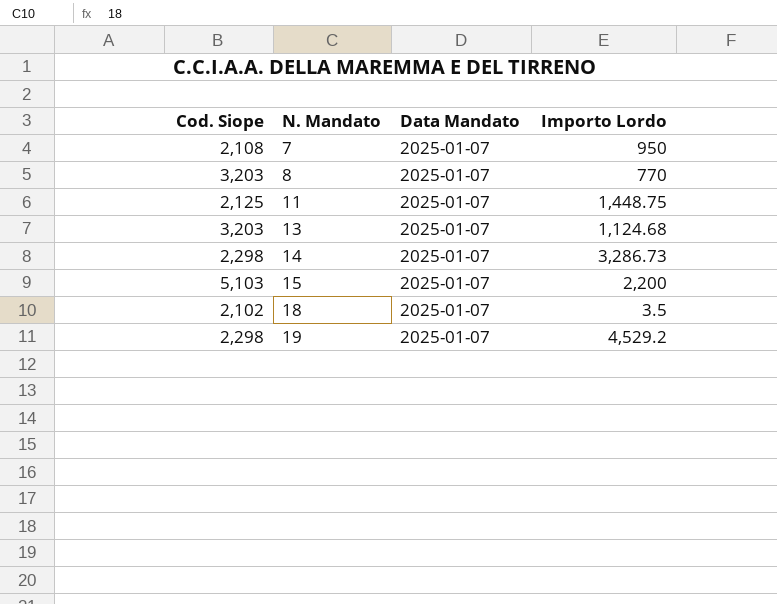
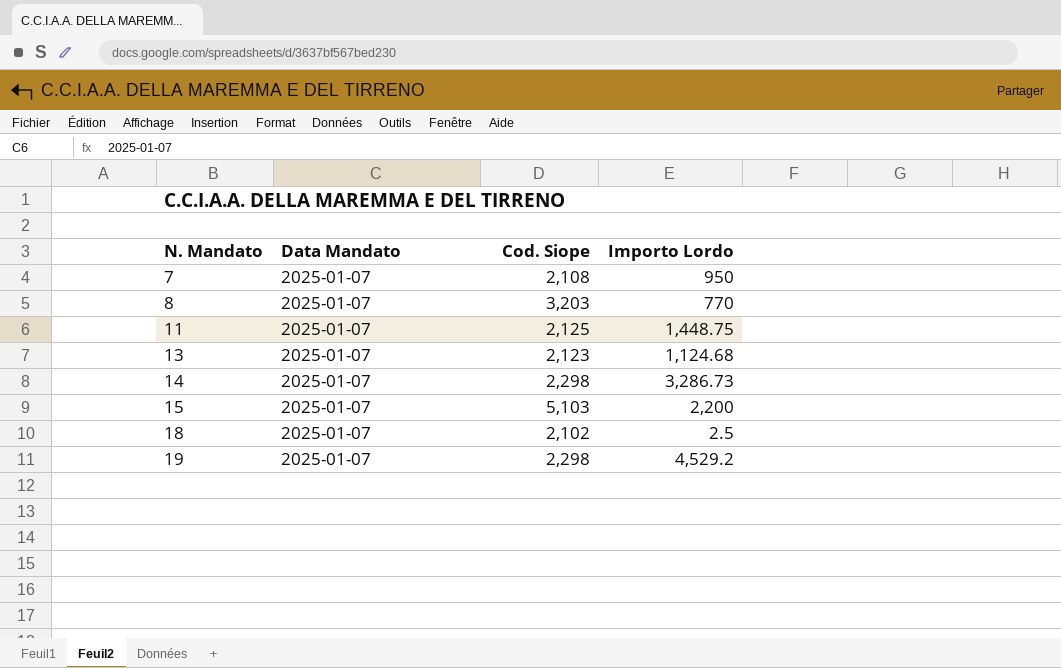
column Cod. Siope | position: 1 -> 3
13 | Cod. Siope: 3,203 -> 2,123
18 | Importo Lordo: 3.5 -> 2.5

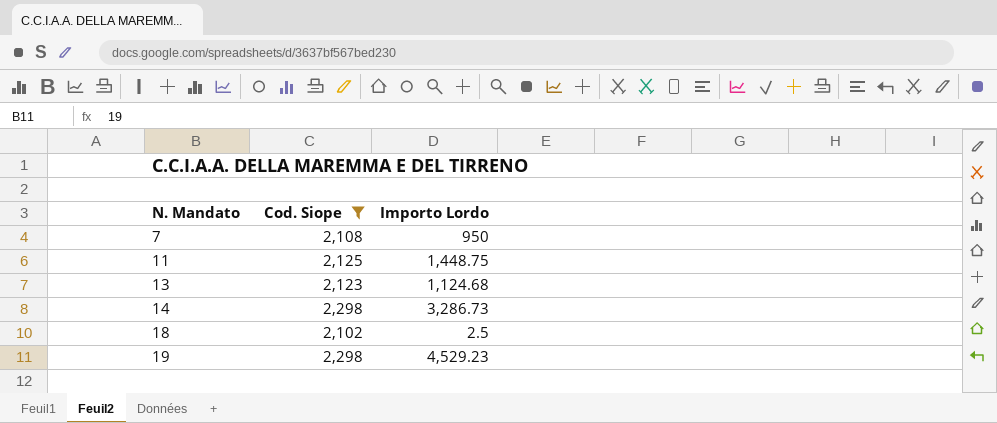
filter: none -> Cod. Siope <= 2,298
column Data Mandato | position: 2 -> none
19 | Importo Lordo: 4,529.2 -> 4,529.23

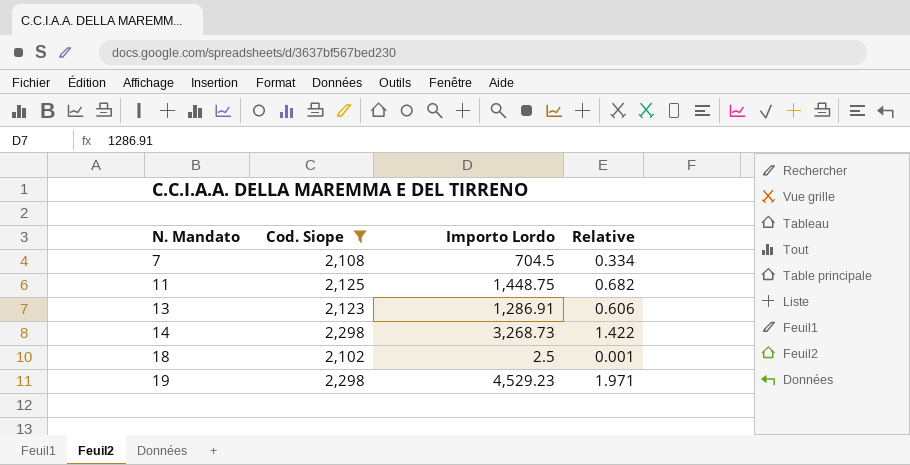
column Relative | formula: none -> [Importo Lordo] / [Cod. Siope]
7 | Importo Lordo: 950 -> 704.5
13 | Importo Lordo: 1,124.68 -> 1,286.91
14 | Importo Lordo: 3,286.73 -> 3,268.73

